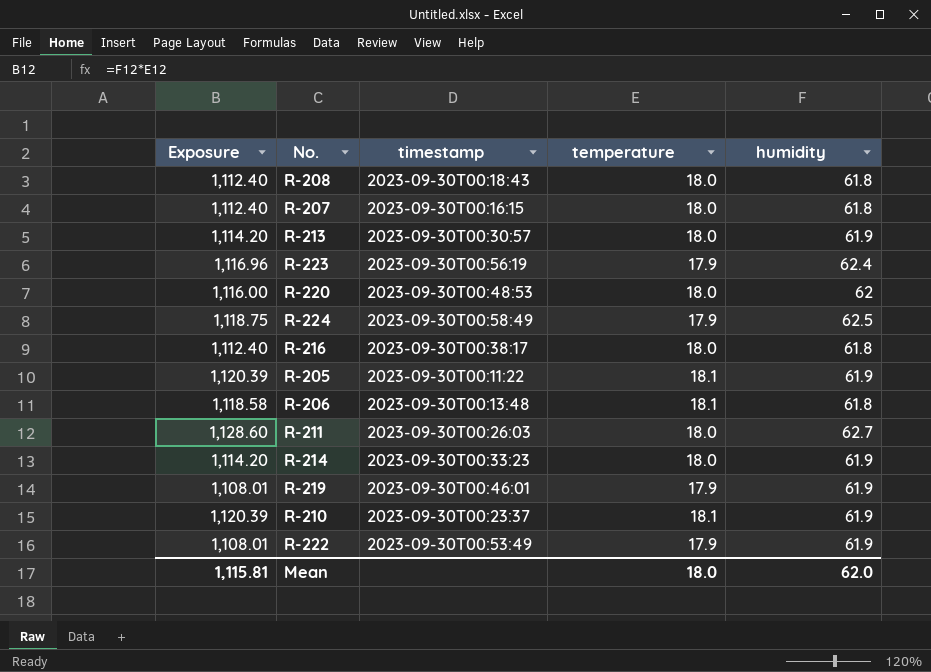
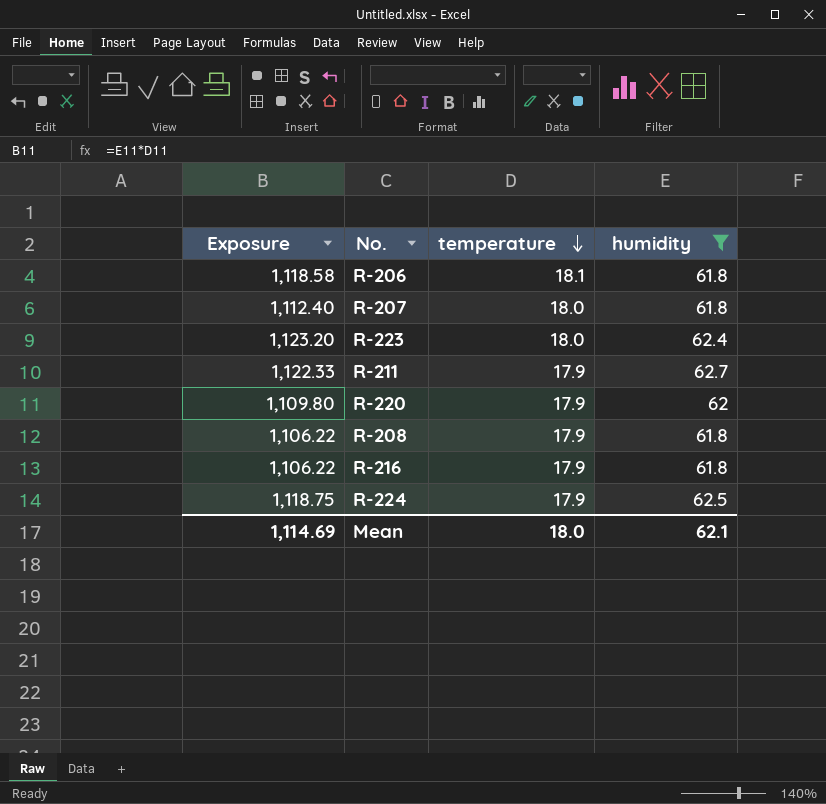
filter: none -> humidity != 61.9
row order: none -> temperature descending
column timestamp | position: 3 -> none
R-223 | Exposure: 1,116.96 -> 1,123.20
R-223 | temperature: 17.9 -> 18.0
R-211 | Exposure: 1,128.60 -> 1,122.33
R-211 | temperature: 18.0 -> 17.9
R-220 | Exposure: 1,116.00 -> 1,109.80
R-220 | temperature: 18.0 -> 17.9
R-208 | Exposure: 1,112.40 -> 1,106.22
R-208 | temperature: 18.0 -> 17.9
R-216 | Exposure: 1,112.40 -> 1,106.22
R-216 | temperature: 18.0 -> 17.9
Mean | Exposure: 1,115.81 -> 1,114.69
Mean | humidity: 62.0 -> 62.1

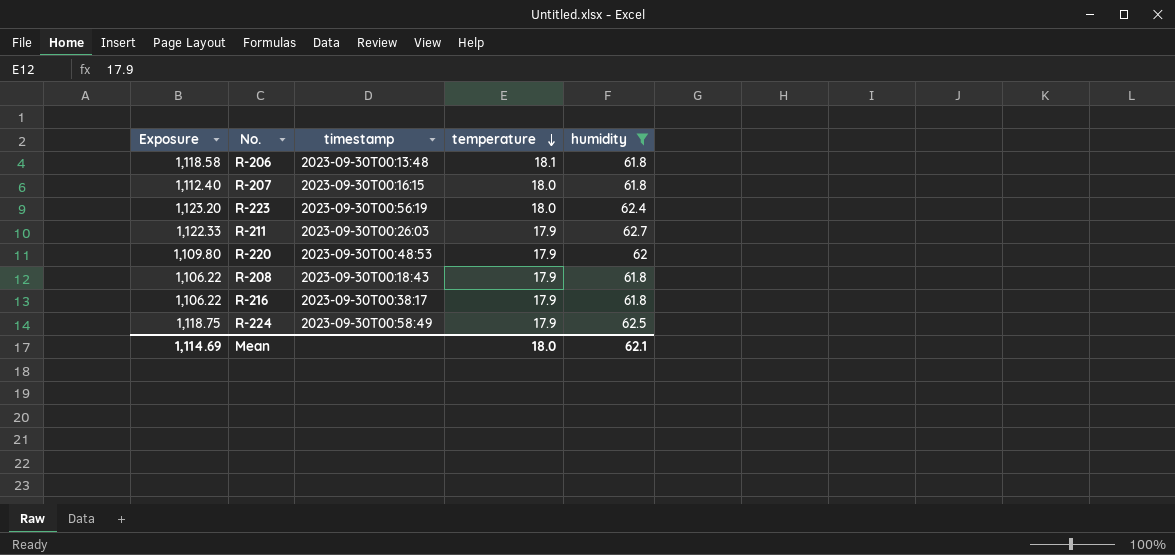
column timestamp | position: none -> 3

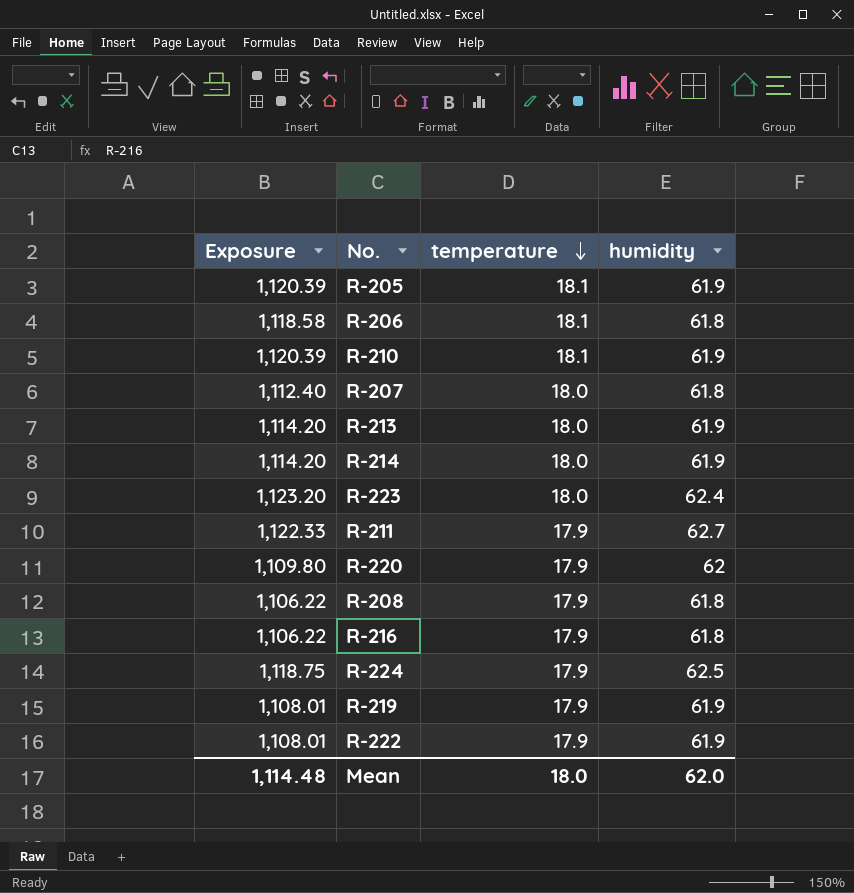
filter: humidity != 61.9 -> none
column timestamp | position: 3 -> none
Mean | Exposure: 1,114.69 -> 1,114.48
Mean | humidity: 62.1 -> 62.0

